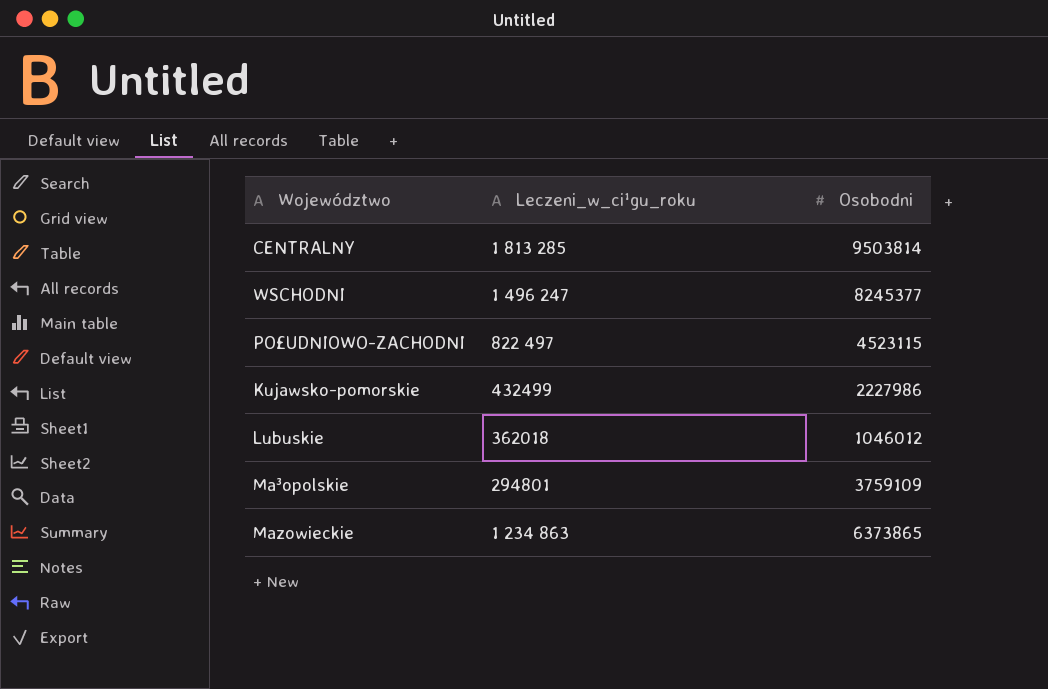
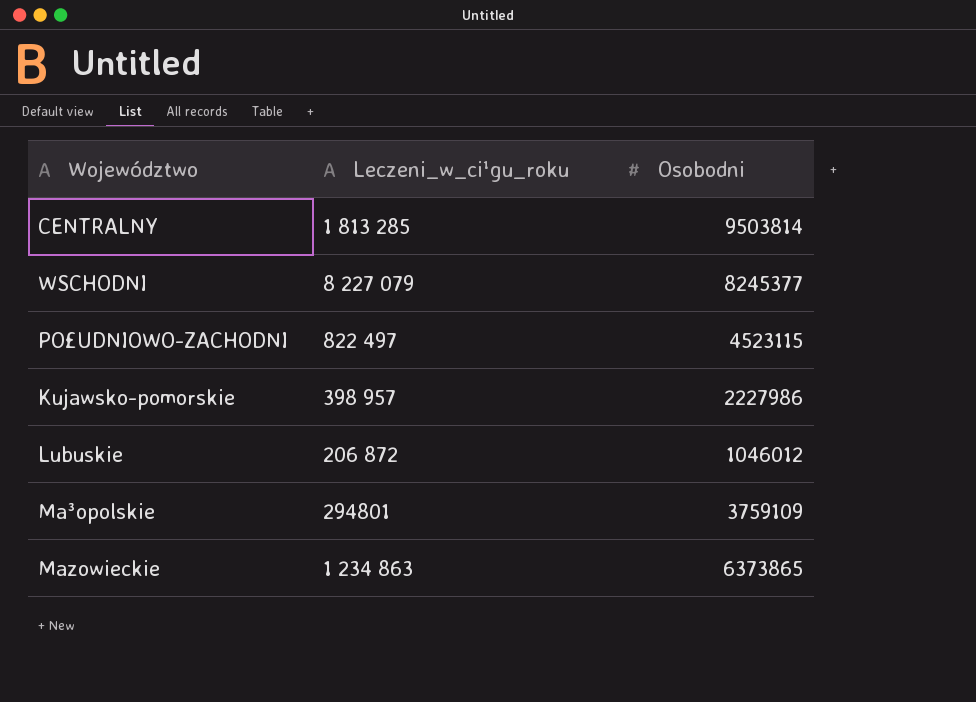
WSCHODNI | Leczeni_w_ci¹gu_roku: 1 496 247 -> 8 227 079
Kujawsko-pomorskie | Leczeni_w_ci¹gu_roku: 432499 -> 398 957
Lubuskie | Leczeni_w_ci¹gu_roku: 362018 -> 206 872

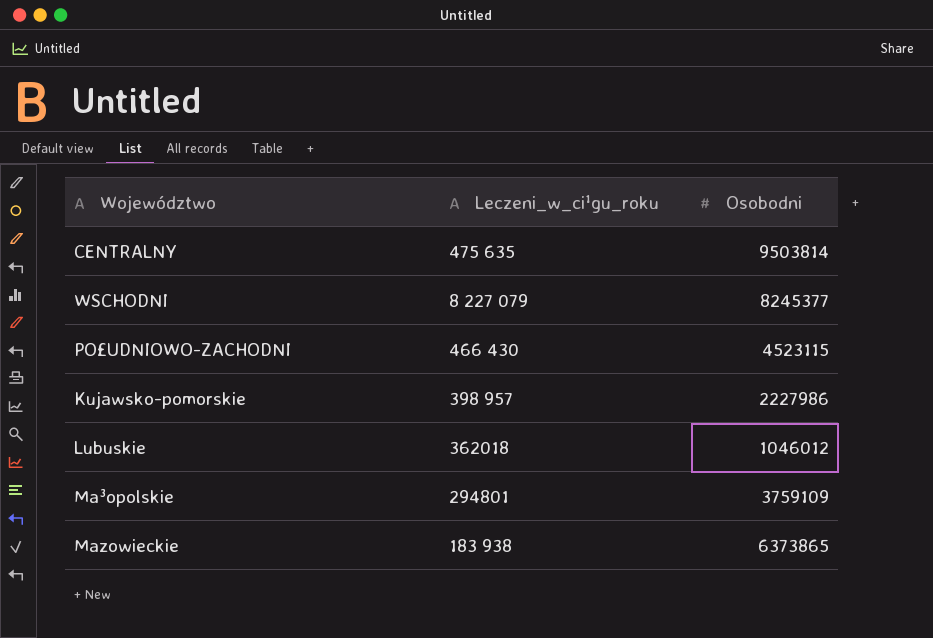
CENTRALNY | Leczeni_w_ci¹gu_roku: 1 813 285 -> 475 635
PO£UDNIOWO-ZACHODNI | Leczeni_w_ci¹gu_roku: 822 497 -> 466 430
Lubuskie | Leczeni_w_ci¹gu_roku: 206 872 -> 362018
Mazowieckie | Leczeni_w_ci¹gu_roku: 1 234 863 -> 183 938

